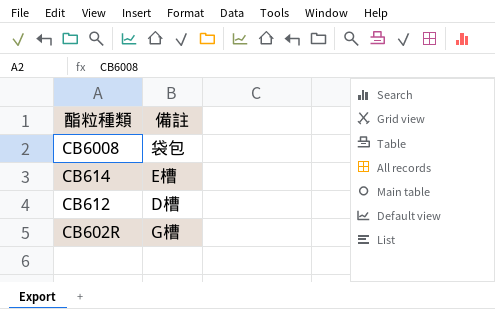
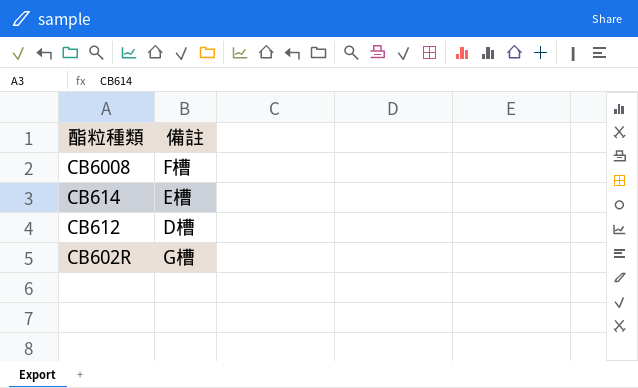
CB6008 | 備註: 袋包 -> F槽

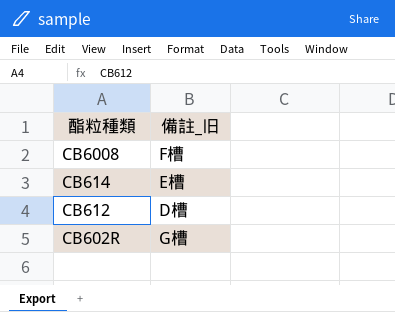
column name: 備註 -> 備註_旧

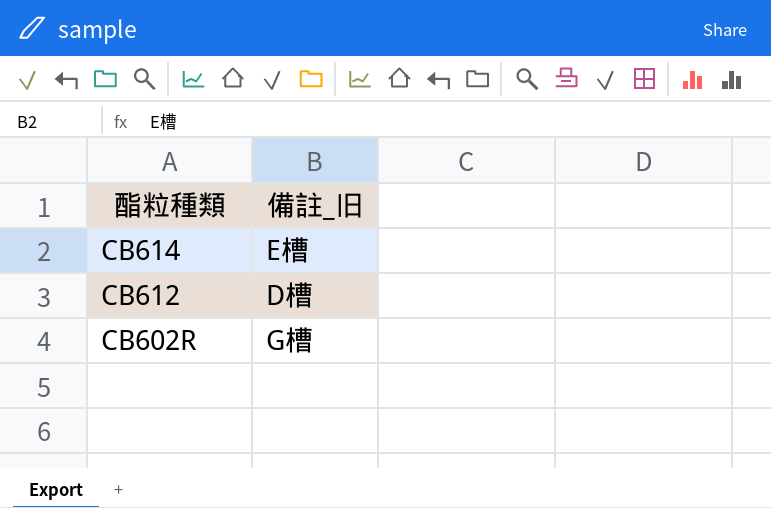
row CB6008: F槽 -> none

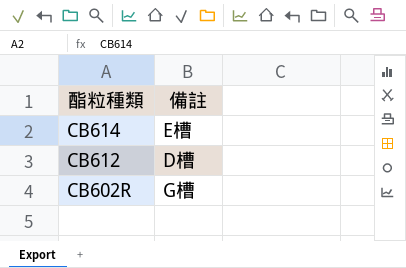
column name: 備註_旧 -> 備註

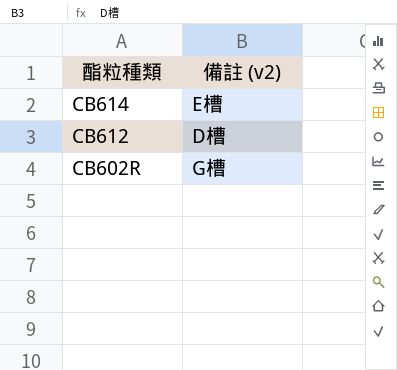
column name: 備註 -> 備註 (v2)

